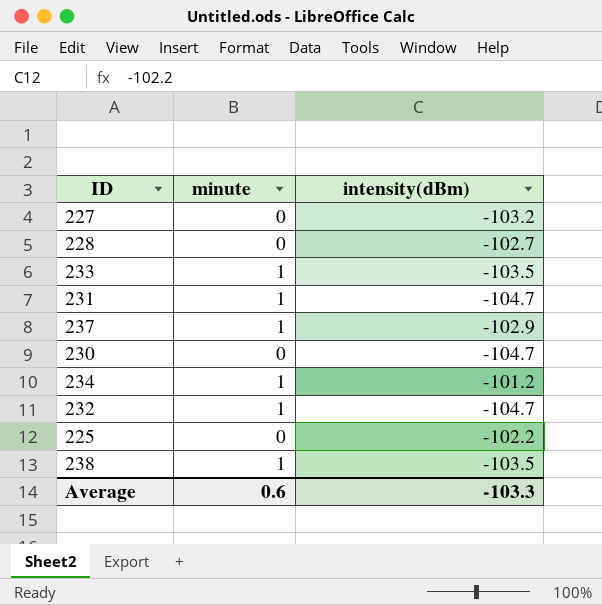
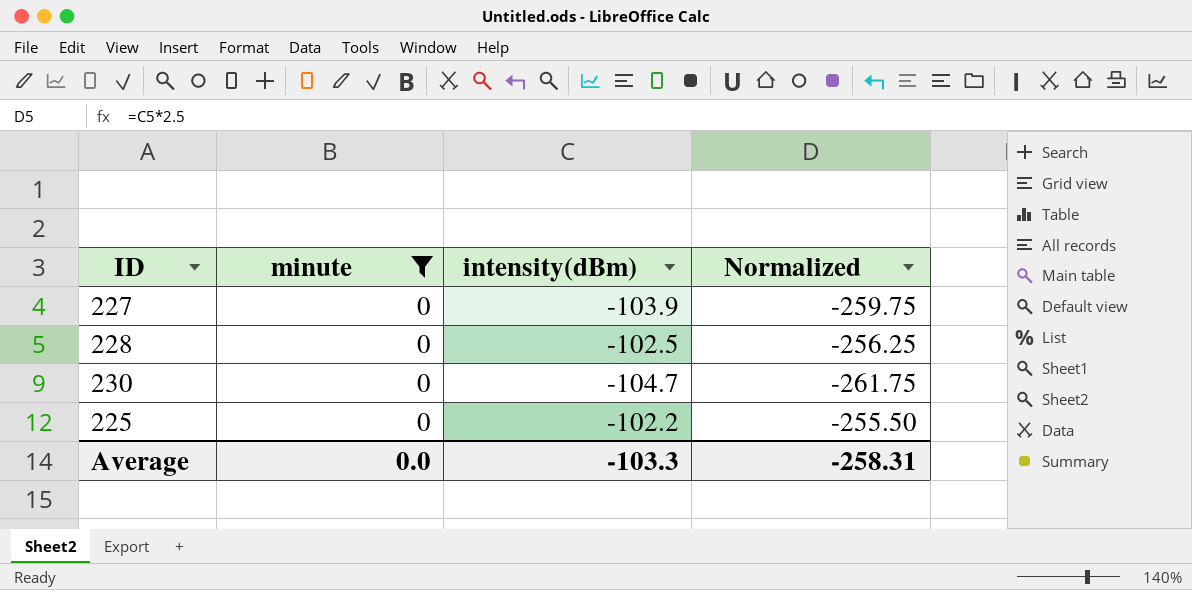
filter: none -> minute = 0
column Normalized | formula: none -> [intensity(dBm)] * 2.5
227 | intensity(dBm): -103.2 -> -103.9
228 | intensity(dBm): -102.7 -> -102.5
Average | minute: 0.6 -> 0.0

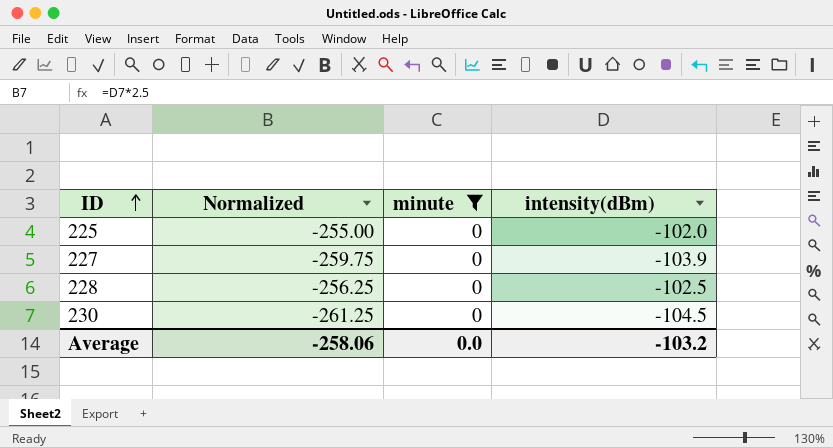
row order: none -> ID ascending
column Normalized | position: 4 -> 2
225 | Normalized: -255.50 -> -255.00
225 | intensity(dBm): -102.2 -> -102.0
230 | Normalized: -261.75 -> -261.25
230 | intensity(dBm): -104.7 -> -104.5
Average | Normalized: -258.31 -> -258.06
Average | intensity(dBm): -103.3 -> -103.2

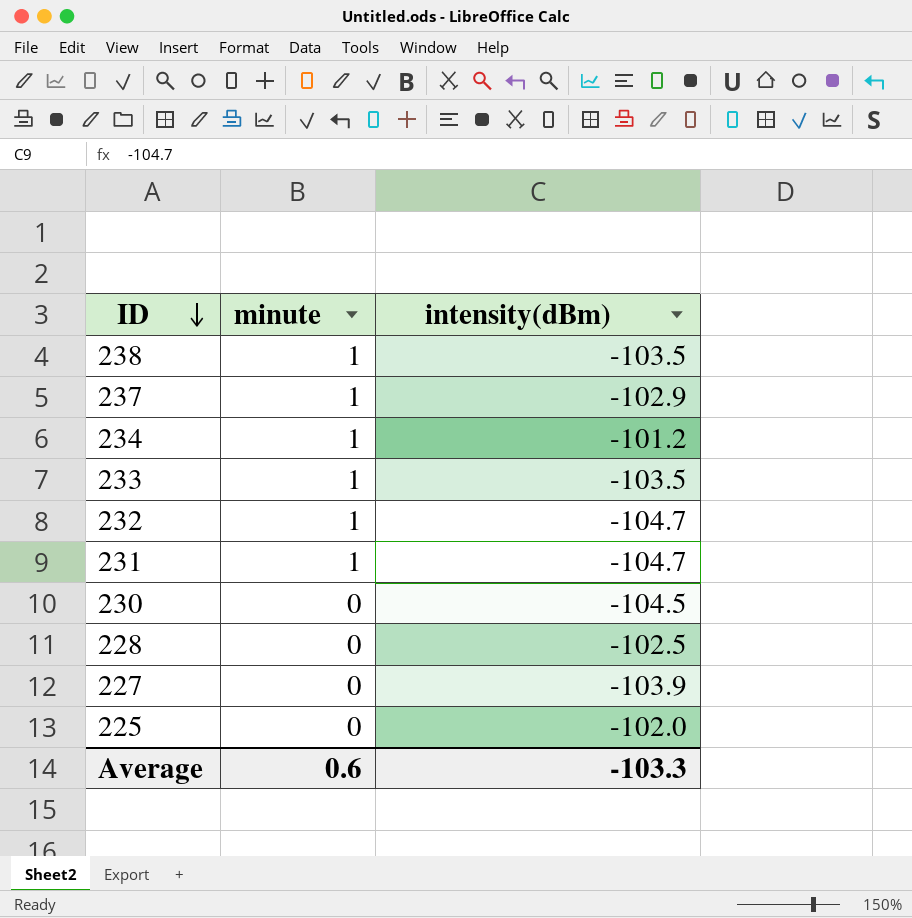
filter: minute = 0 -> none
row order: ID ascending -> ID descending
column Normalized | formula: [intensity(dBm)] * 2.5 -> none
Average | minute: 0.0 -> 0.6
Average | intensity(dBm): -103.2 -> -103.3

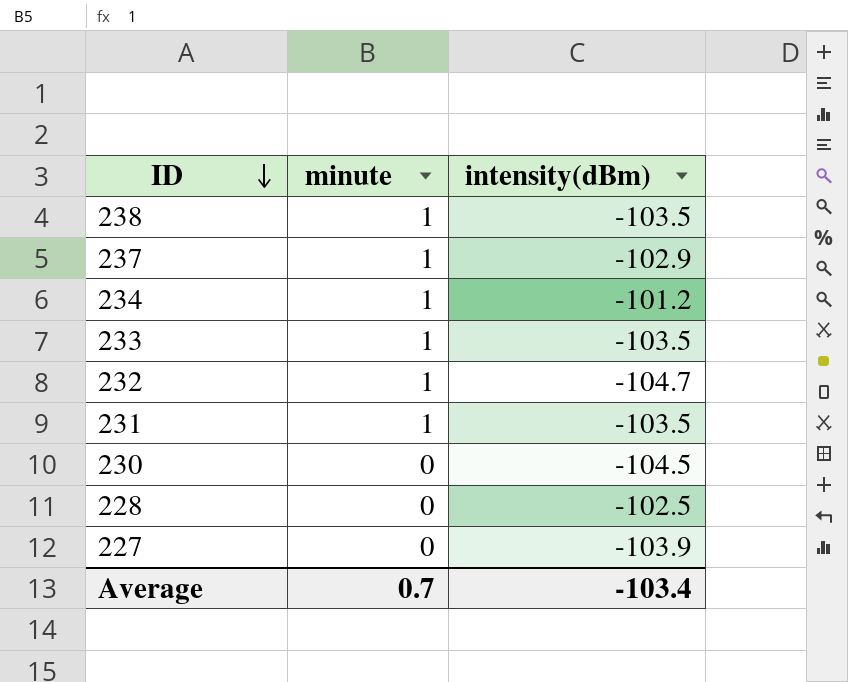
row 225: 0 | -102.0 -> none
231 | intensity(dBm): -104.7 -> -103.5
Average | minute: 0.6 -> 0.7
Average | intensity(dBm): -103.3 -> -103.4

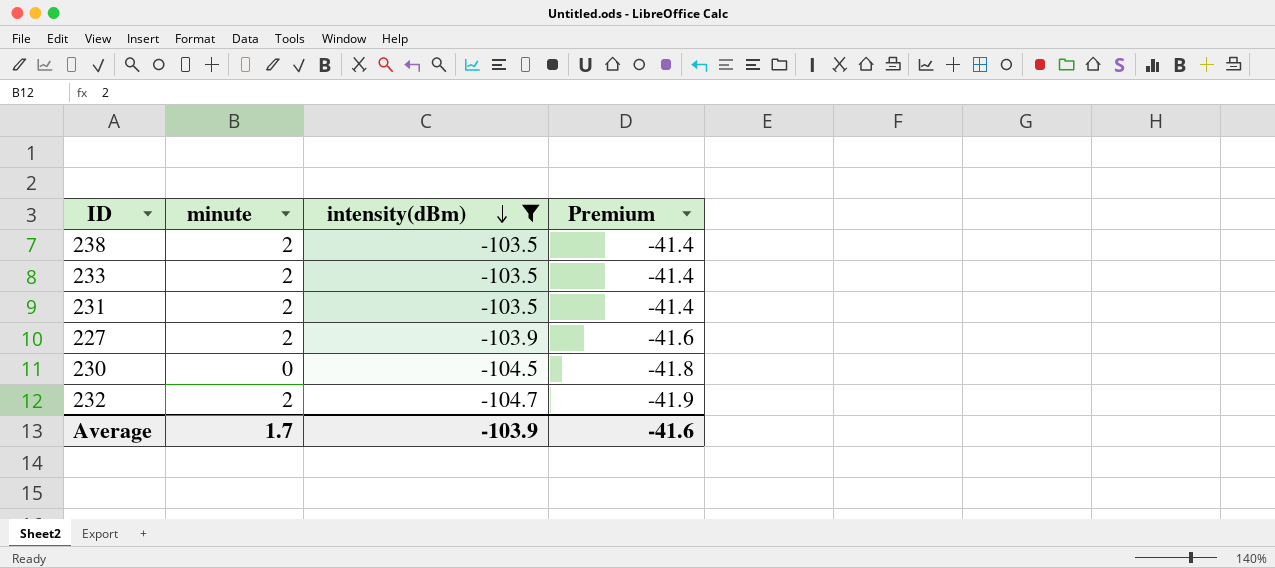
filter: none -> intensity(dBm) <= -103.5
row order: ID descending -> intensity(dBm) descending
column Premium | formula: none -> [intensity(dBm)] * 0.4
238 | minute: 1 -> 2
233 | minute: 1 -> 2
231 | minute: 1 -> 2
227 | minute: 0 -> 2
232 | minute: 1 -> 2
Average | minute: 0.7 -> 1.7
Average | intensity(dBm): -103.4 -> -103.9

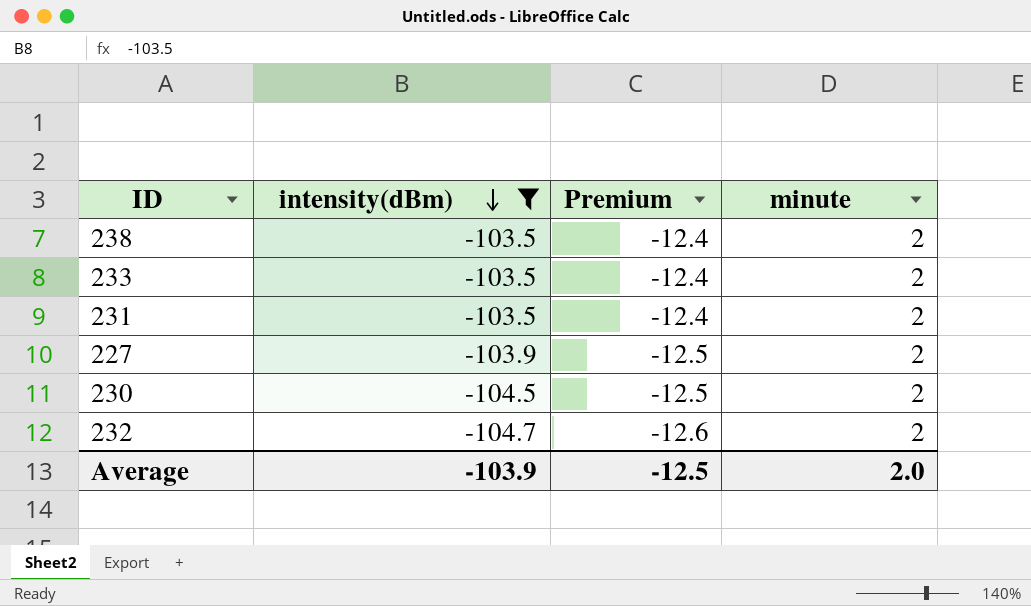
column Premium | formula: [intensity(dBm)] * 0.4 -> [intensity(dBm)] * 0.12
column minute | position: 2 -> 4
230 | minute: 0 -> 2
Average | Premium: -41.6 -> -12.5
Average | minute: 1.7 -> 2.0

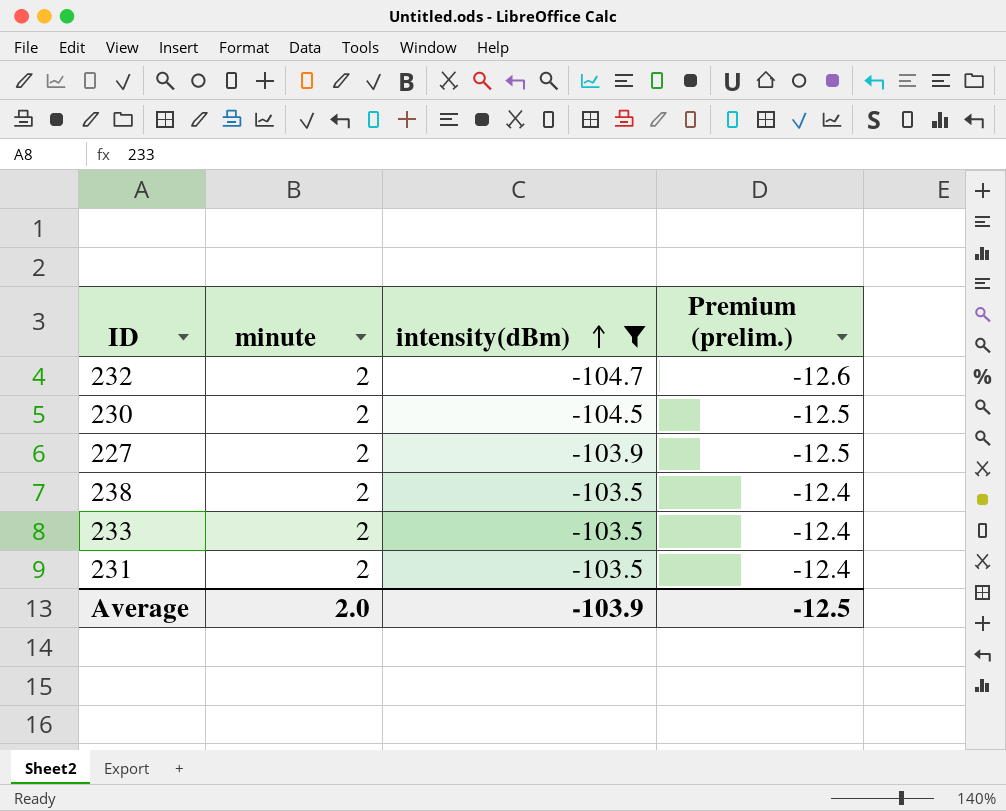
row order: intensity(dBm) descending -> intensity(dBm) ascending
column minute | position: 4 -> 2
column name: Premium -> Premium (prelim.)

